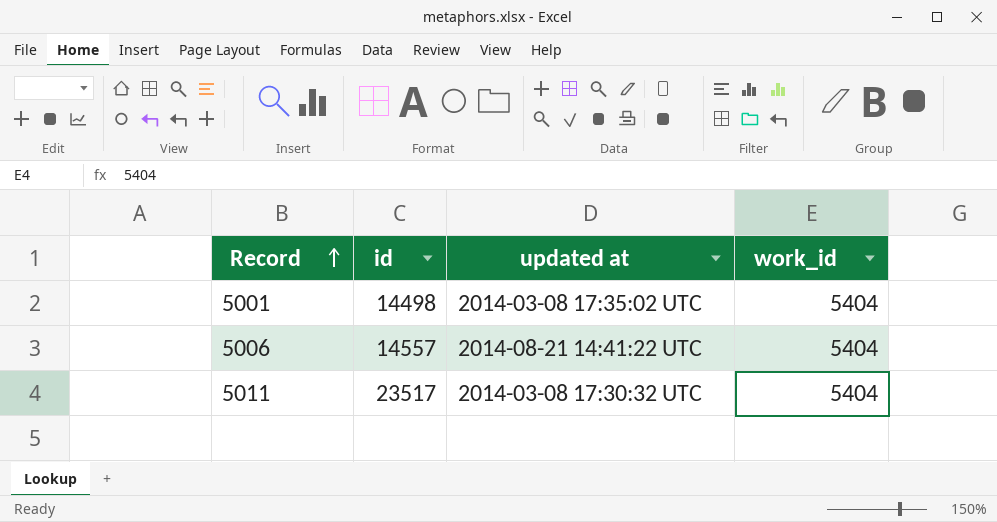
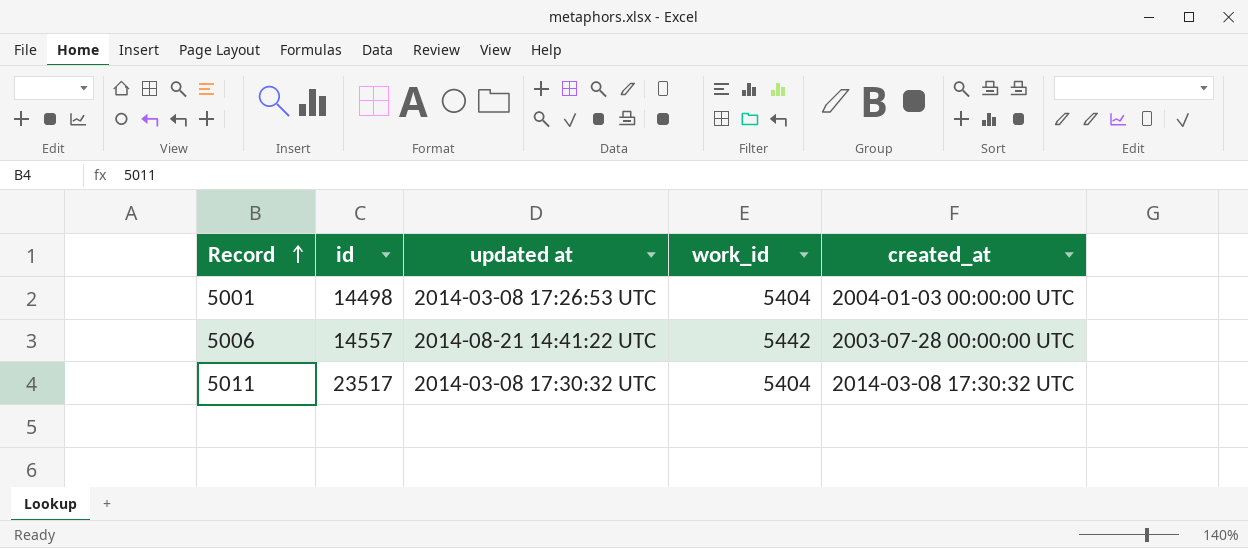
column created_at | position: none -> 5
5001 | updated at: 2014-03-08 17:35:02 UTC -> 2014-03-08 17:26:53 UTC
5006 | work_id: 5404 -> 5442

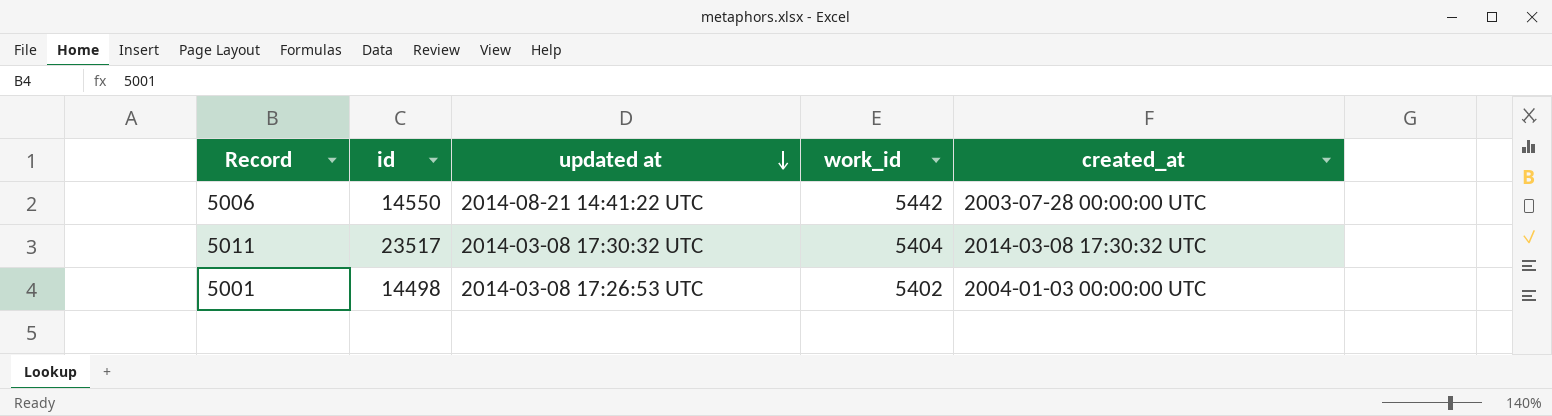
row order: Record ascending -> updated at descending
5006 | id: 14557 -> 14550
5001 | work_id: 5404 -> 5402

